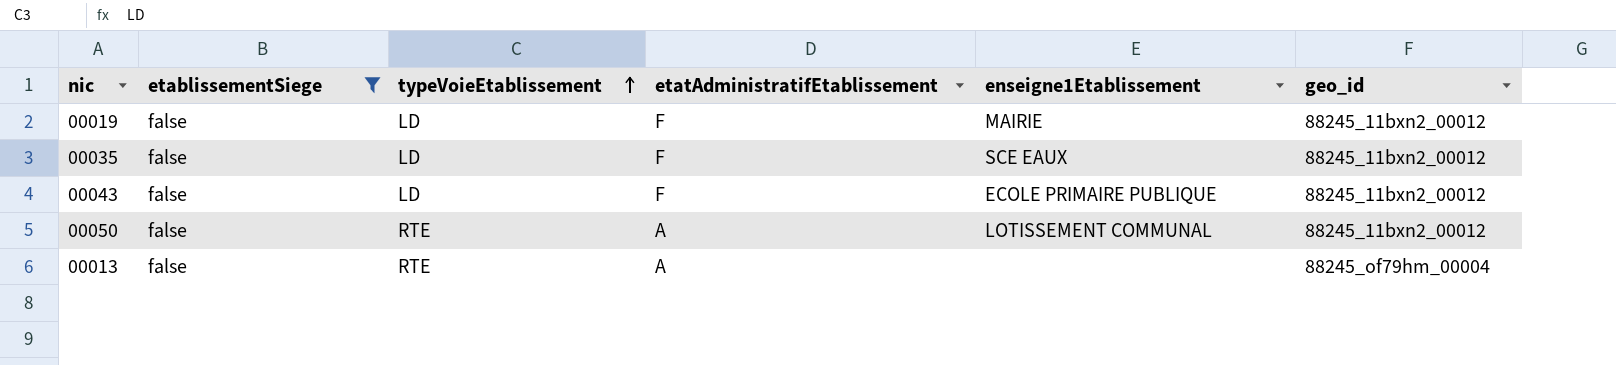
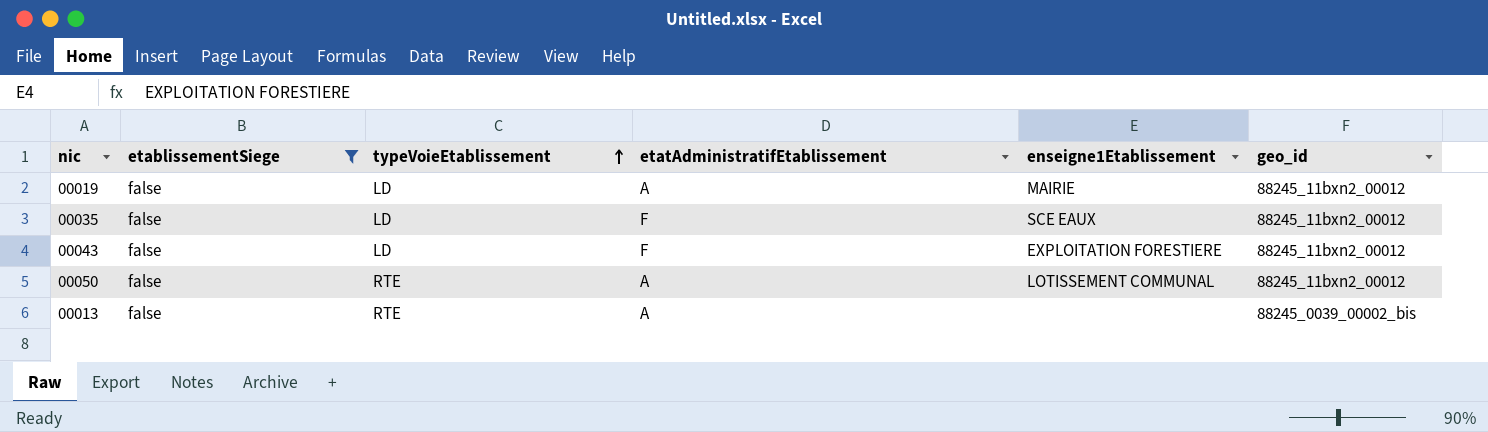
00019 | etatAdministratifEtablissement: F -> A
00043 | enseigne1Etablissement: ECOLE PRIMAIRE PUBLIQUE -> EXPLOITATION FORESTIERE
00013 | geo_id: 88245_of79hm_00004 -> 88245_0039_00002_bis

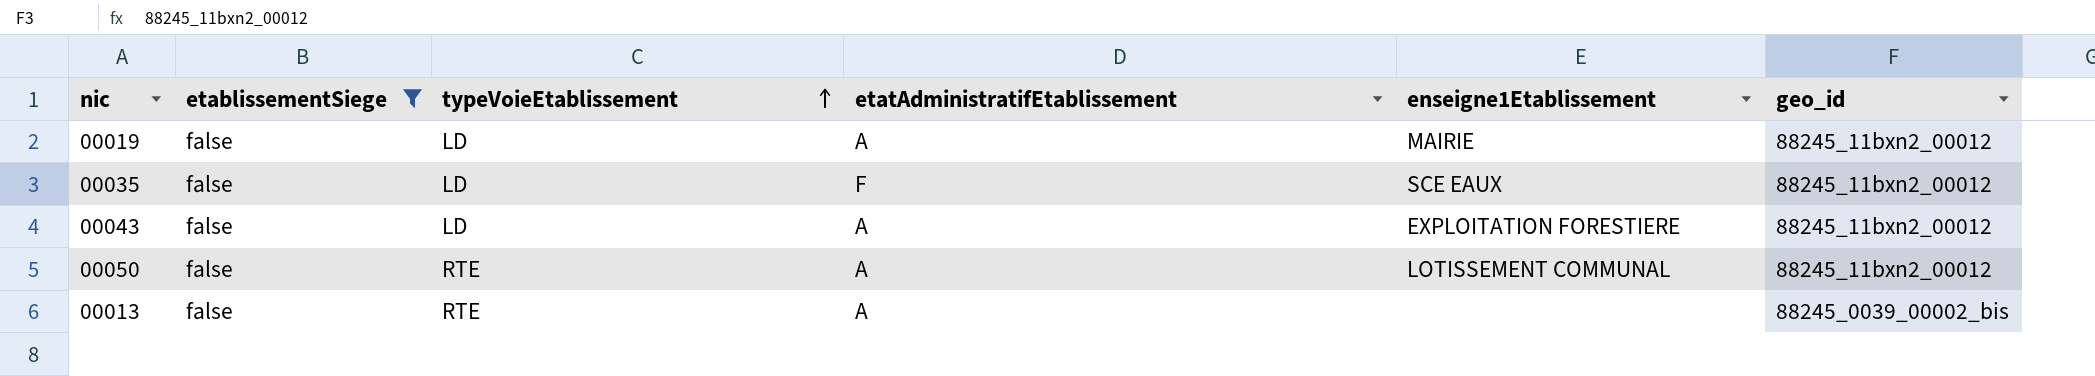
00043 | etatAdministratifEtablissement: F -> A

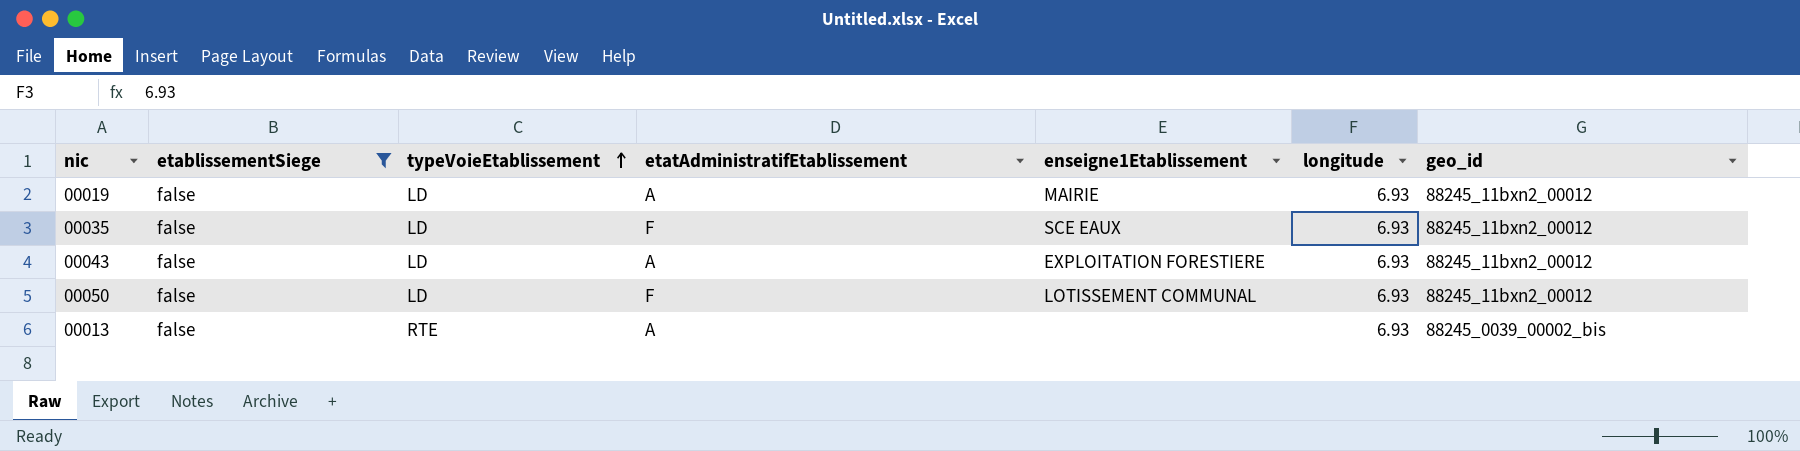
column longitude | position: none -> 6
00050 | typeVoieEtablissement: RTE -> LD
00050 | etatAdministratifEtablissement: A -> F

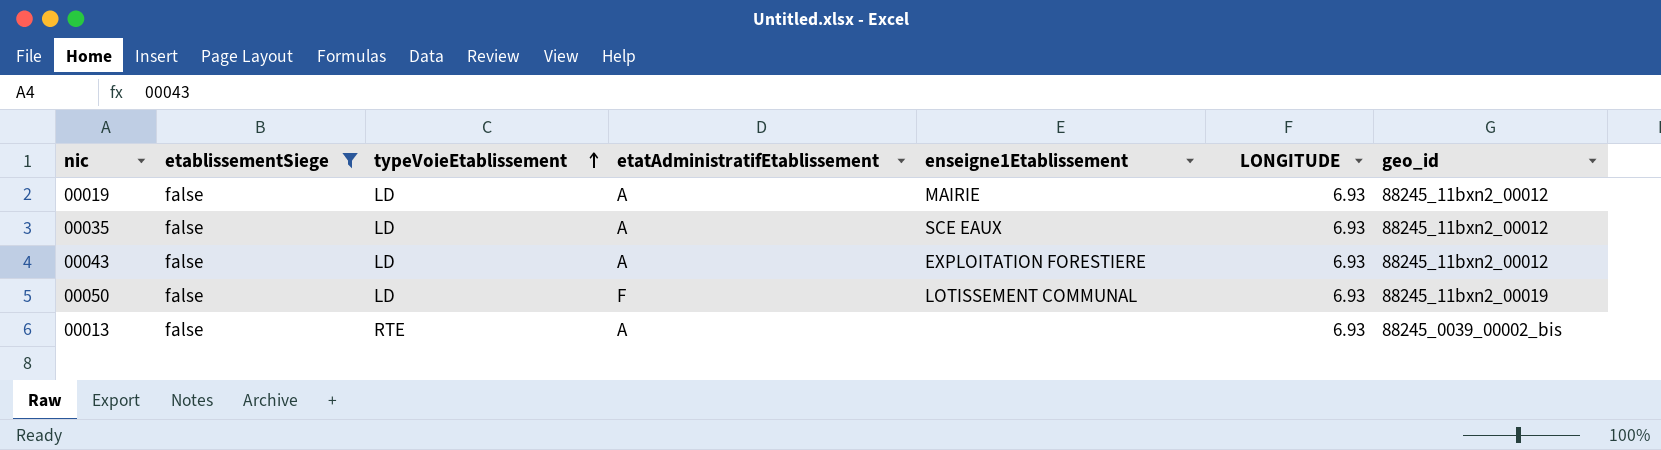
column name: longitude -> LONGITUDE
00035 | etatAdministratifEtablissement: F -> A
00050 | geo_id: 88245_11bxn2_00012 -> 88245_11bxn2_00019

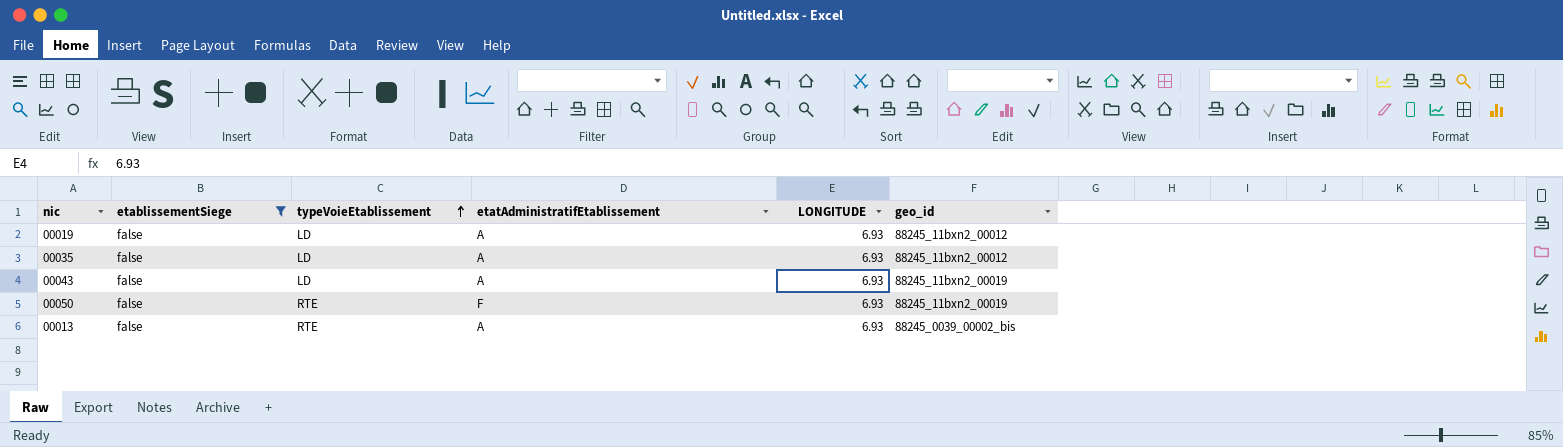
column enseigne1Etablissement | position: 5 -> none
00043 | geo_id: 88245_11bxn2_00012 -> 88245_11bxn2_00019
00050 | typeVoieEtablissement: LD -> RTE

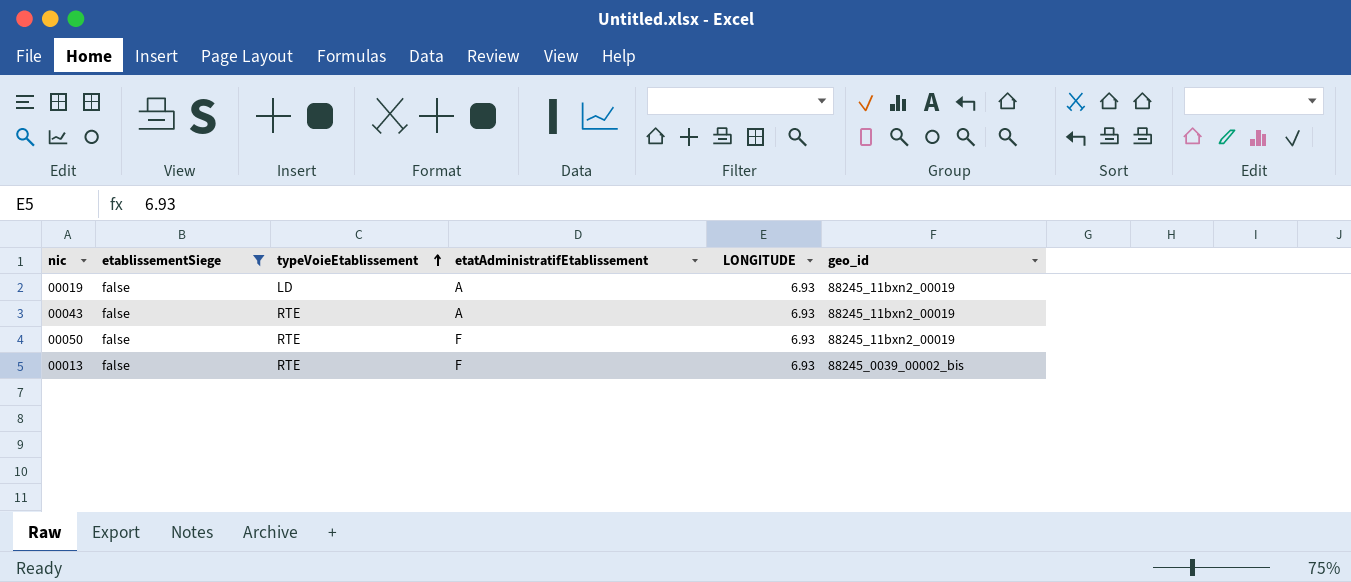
row 00035: false | LD | A | 6.93 | 88245_11bxn2_00012 -> none
00019 | geo_id: 88245_11bxn2_00012 -> 88245_11bxn2_00019
00043 | typeVoieEtablissement: LD -> RTE
00013 | etatAdministratifEtablissement: A -> F

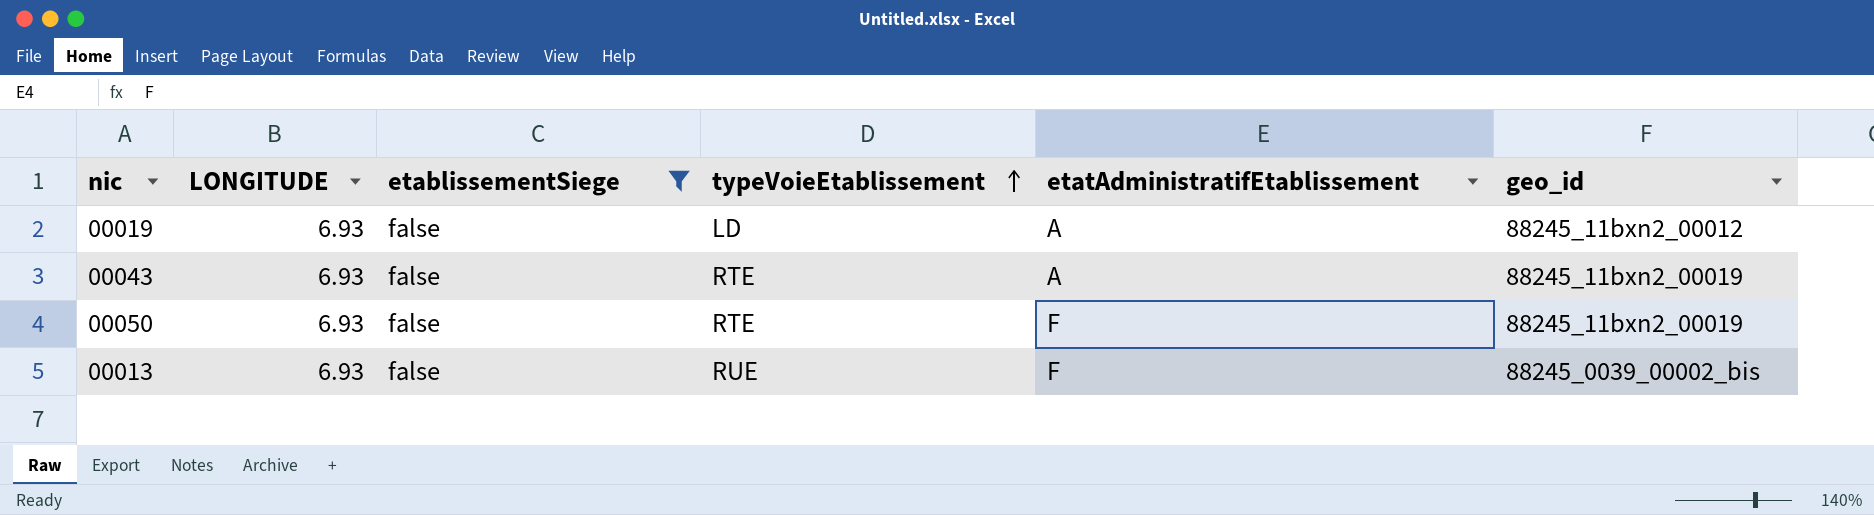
column LONGITUDE | position: 5 -> 2
00019 | geo_id: 88245_11bxn2_00019 -> 88245_11bxn2_00012
00013 | typeVoieEtablissement: RTE -> RUE

